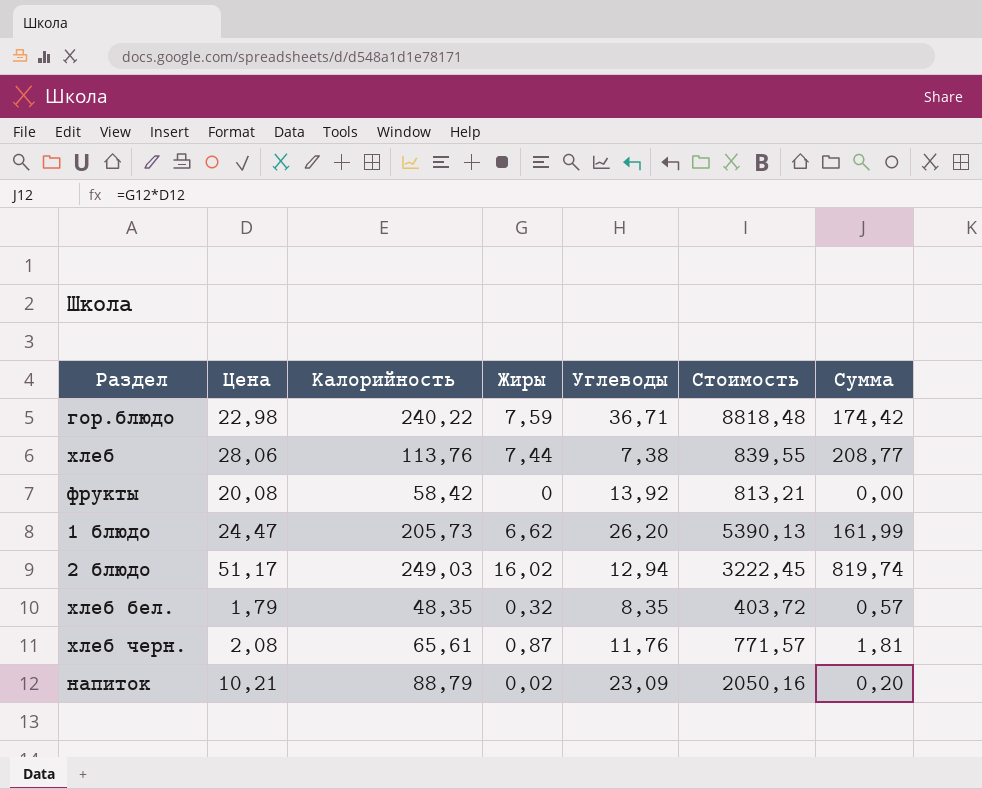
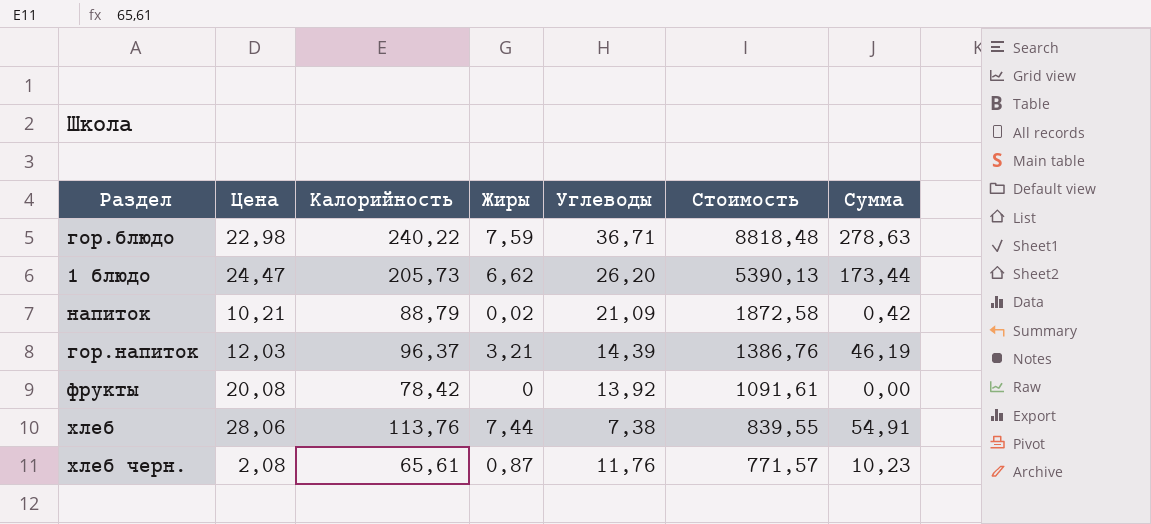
row order: none -> Стоимость descending
column Сумма | formula: [Цена] * [Жиры] -> [Жиры] * [Углеводы]
row 2 блюдо: 51,17 | 249,03 | 16,02 | 12,94 | 3222,45 | 819,74 -> none
row хлеб бел.: 1,79 | 48,35 | 0,32 | 8,35 | 403,72 | 0,57 -> none
напиток | Углеводы: 23,09 -> 21,09
напиток | Стоимость: 2050,16 -> 1872,58
row гор.напиток: none -> 12,03 | 96,37 | 3,21 | 14,39 | 1386,76 | 46,19
фрукты | Калорийность: 58,42 -> 78,42
фрукты | Стоимость: 813,21 -> 1091,61

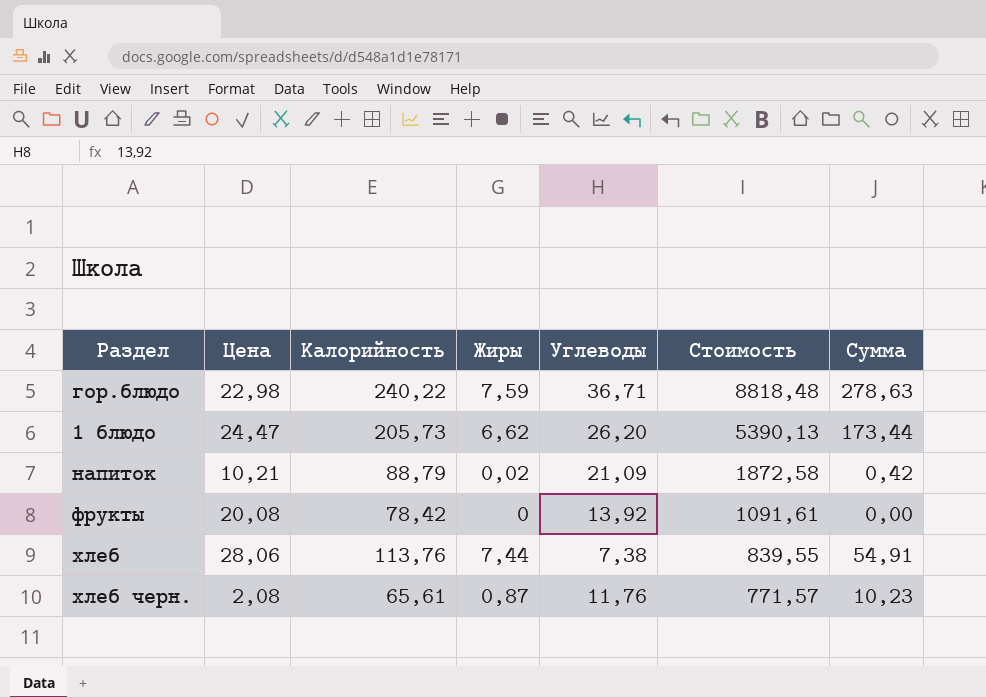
row гор.напиток: 12,03 | 96,37 | 3,21 | 14,39 | 1386,76 | 46,19 -> none

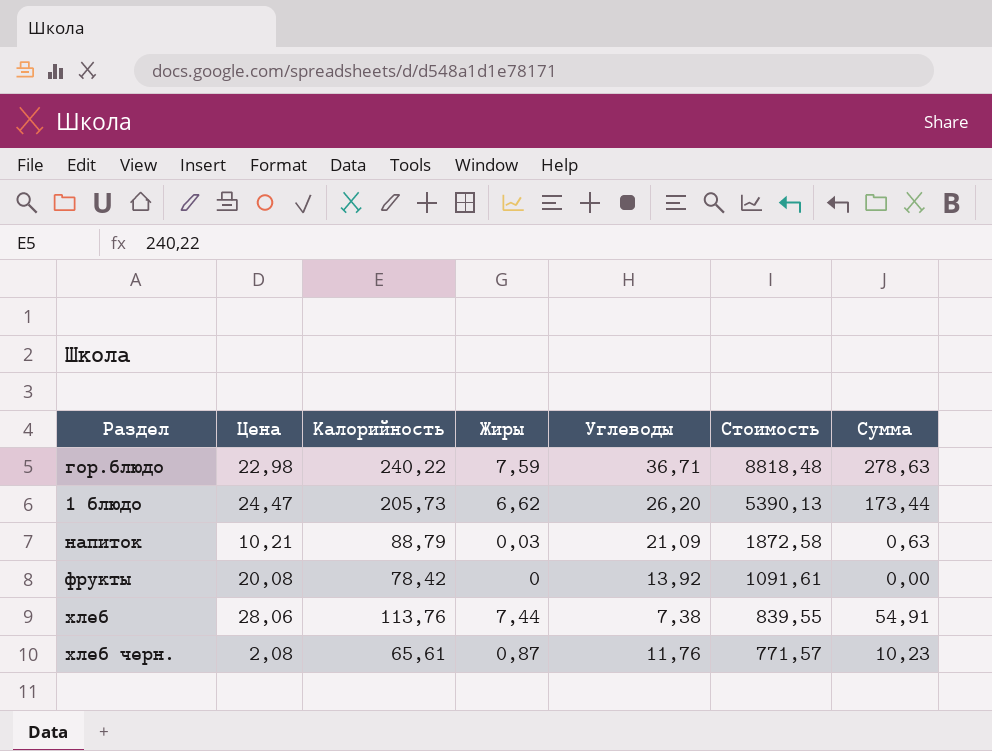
напиток | Жиры: 0,02 -> 0,03
напиток | Сумма: 0,42 -> 0,63

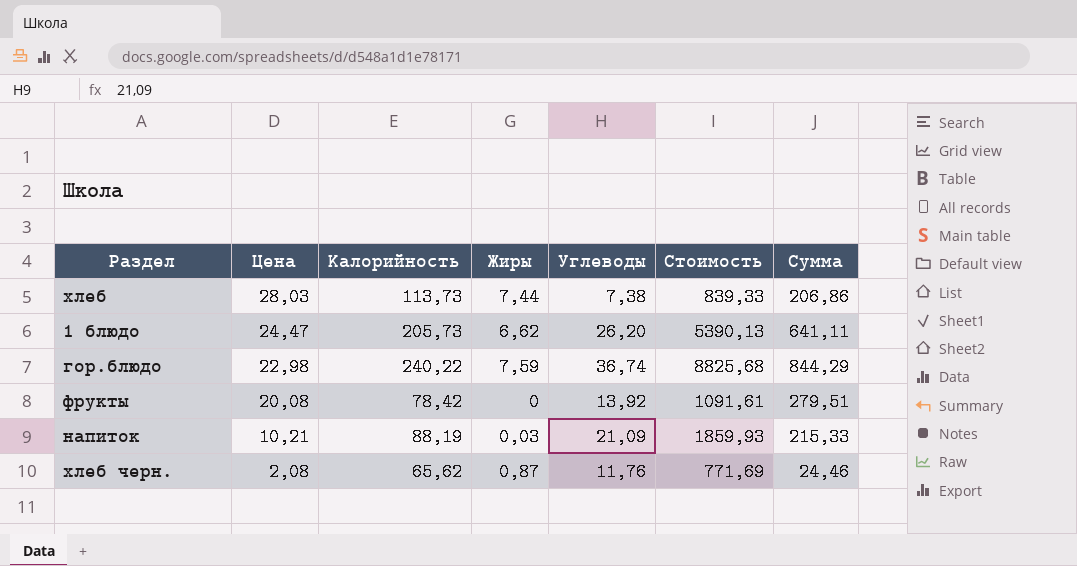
row order: Стоимость descending -> Цена descending
column Сумма | formula: [Жиры] * [Углеводы] -> [Цена] * [Углеводы]
хлеб | Цена: 28,06 -> 28,03
хлеб | Калорийность: 113,76 -> 113,73
хлеб | Стоимость: 839,55 -> 839,33
гор.блюдо | Углеводы: 36,71 -> 36,74
гор.блюдо | Стоимость: 8818,48 -> 8825,68
напиток | Калорийность: 88,79 -> 88,19
напиток | Стоимость: 1872,58 -> 1859,93
хлеб черн. | Калорийность: 65,61 -> 65,62
хлеб черн. | Стоимость: 771,57 -> 771,69

